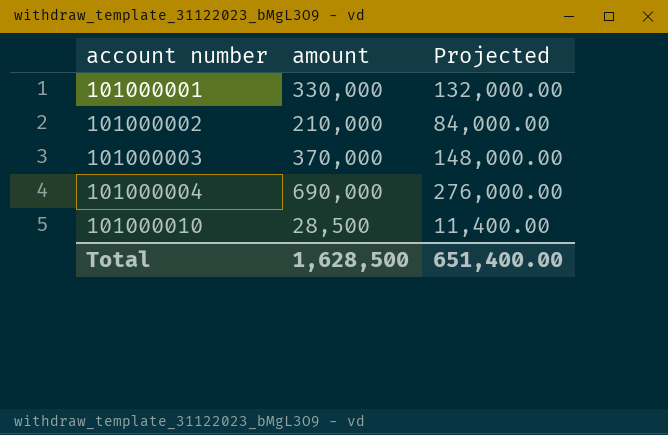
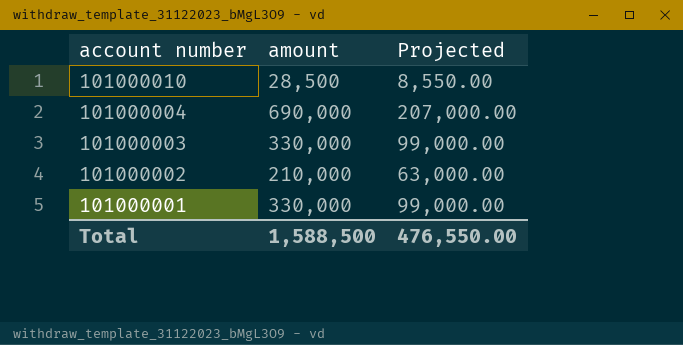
row order: account number ascending -> account number descending
column Projected | formula: [amount] * 0.4 -> [amount] * 0.3
101000003 | amount: 370,000 -> 330,000
Total | amount: 1,628,500 -> 1,588,500
Total | Projected: 651,400.00 -> 476,550.00

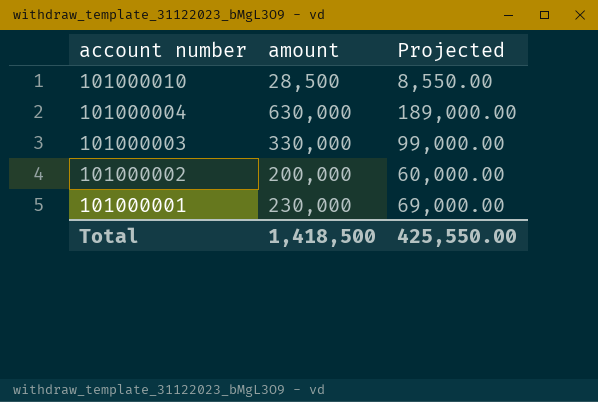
101000004 | amount: 690,000 -> 630,000
101000004 | Projected: 207,000.00 -> 189,000.00
101000002 | amount: 210,000 -> 200,000
101000002 | Projected: 63,000.00 -> 60,000.00
101000001 | amount: 330,000 -> 230,000
101000001 | Projected: 99,000.00 -> 69,000.00
Total | amount: 1,588,500 -> 1,418,500
Total | Projected: 476,550.00 -> 425,550.00

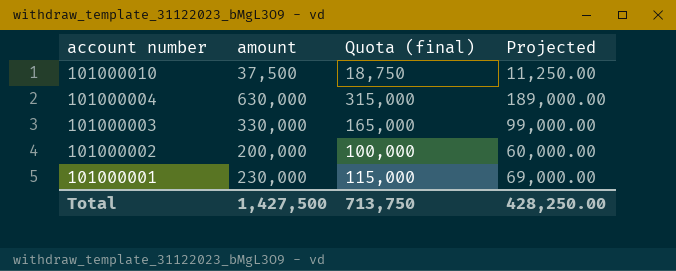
column Quota (final) | formula: none -> [amount] * 0.5
101000010 | amount: 28,500 -> 37,500
101000010 | Projected: 8,550.00 -> 11,250.00
Total | amount: 1,418,500 -> 1,427,500
Total | Projected: 425,550.00 -> 428,250.00

